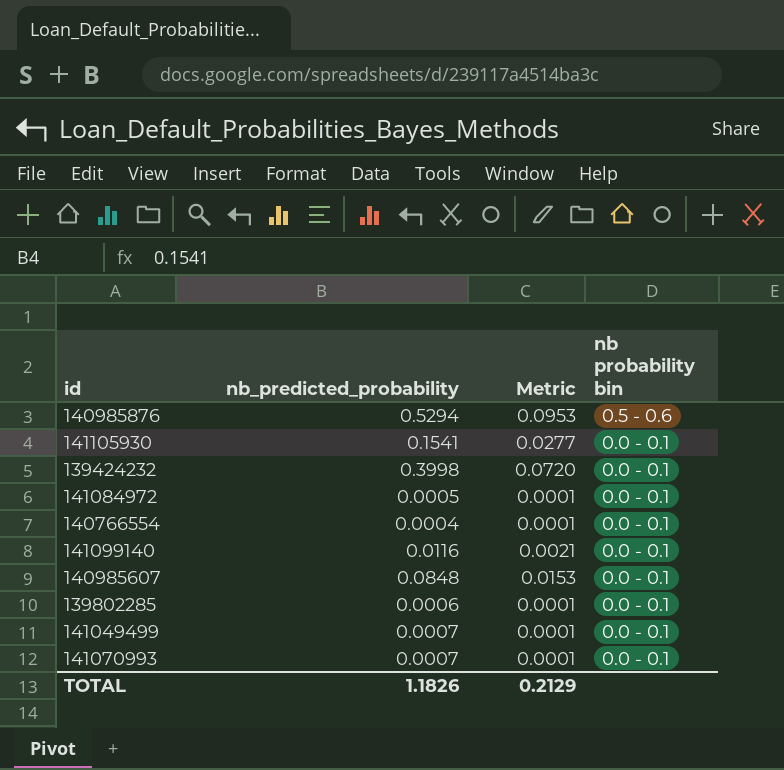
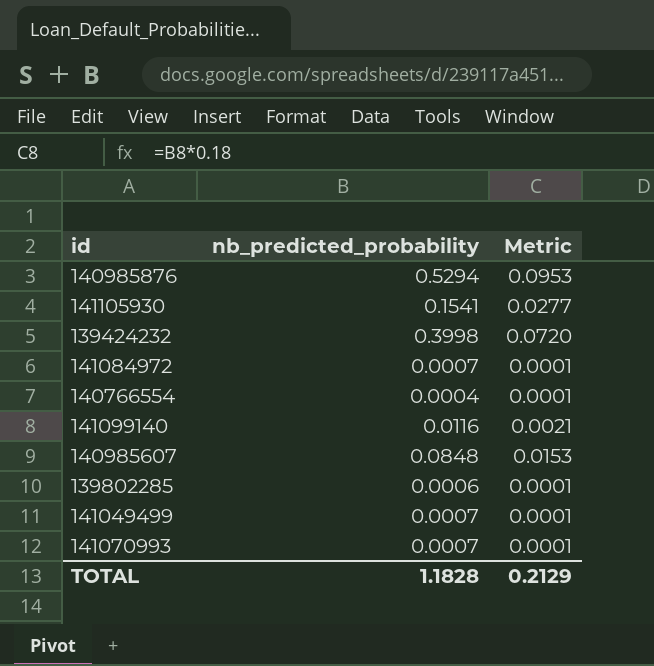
column nb probability bin | position: 4 -> none
141084972 | nb_predicted_probability: 0.0005 -> 0.0007
TOTAL | nb_predicted_probability: 1.1826 -> 1.1828

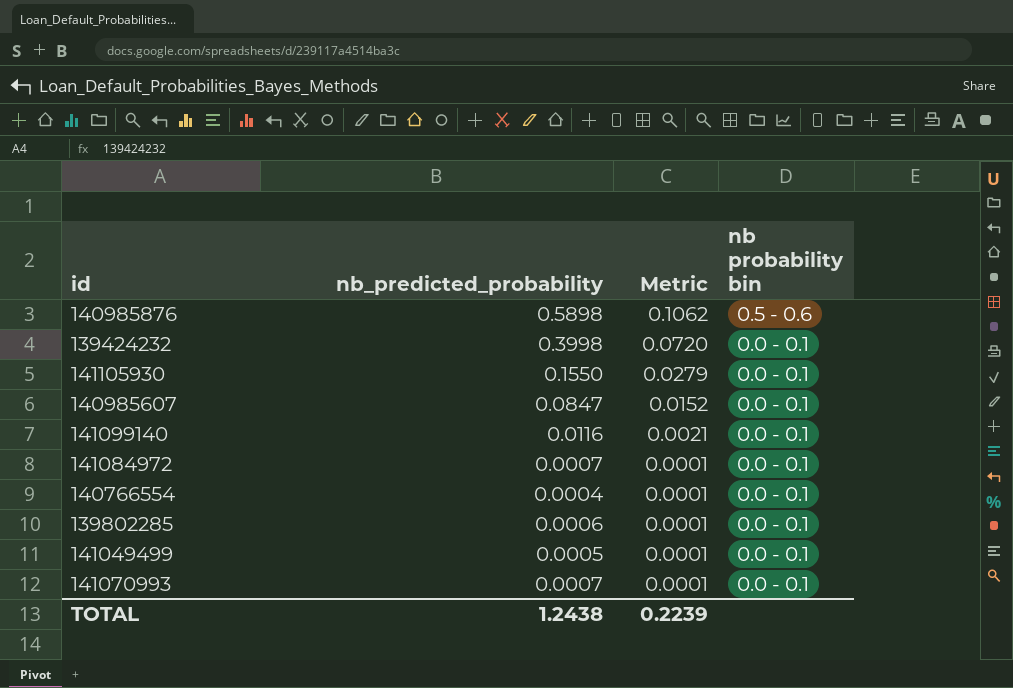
row order: none -> Metric descending
column nb probability bin | position: none -> 4
140985876 | nb_predicted_probability: 0.5294 -> 0.5898
140985876 | Metric: 0.0953 -> 0.1062
141105930 | nb_predicted_probability: 0.1541 -> 0.1550
141105930 | Metric: 0.0277 -> 0.0279
140985607 | nb_predicted_probability: 0.0848 -> 0.0847
140985607 | Metric: 0.0153 -> 0.0152
141049499 | nb_predicted_probability: 0.0007 -> 0.0005
TOTAL | nb_predicted_probability: 1.1828 -> 1.2438
TOTAL | Metric: 0.2129 -> 0.2239

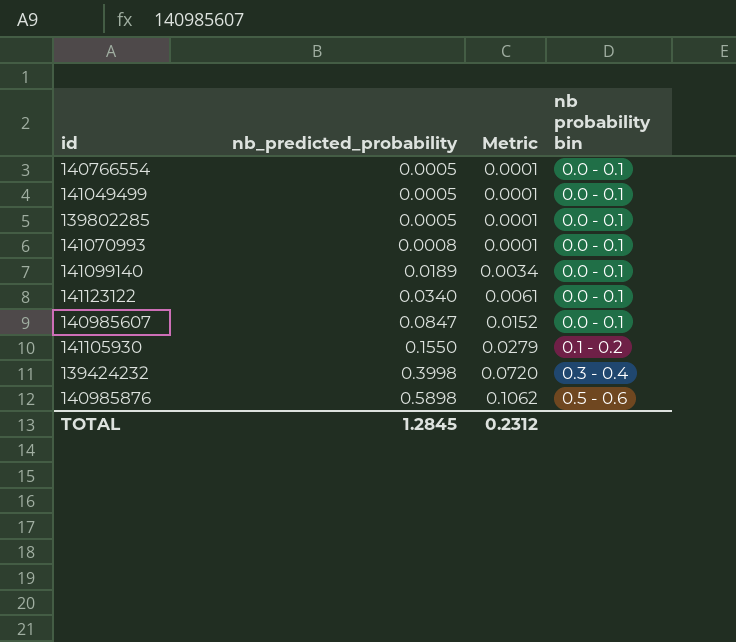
row order: Metric descending -> nb_predicted_probability ascending
row 141084972: 0.0007 | 0.0001 | 0.0 - 0.1 -> none
140766554 | nb_predicted_probability: 0.0004 -> 0.0005
139802285 | nb_predicted_probability: 0.0006 -> 0.0005
141070993 | nb_predicted_probability: 0.0007 -> 0.0008
141099140 | nb_predicted_probability: 0.0116 -> 0.0189
141099140 | Metric: 0.0021 -> 0.0034
row 141123122: none -> 0.0340 | 0.0061 | 0.0 - 0.1
141105930 | nb probability bin: 0.0 - 0.1 -> 0.1 - 0.2
139424232 | nb probability bin: 0.0 - 0.1 -> 0.3 - 0.4
TOTAL | nb_predicted_probability: 1.2438 -> 1.2845
TOTAL | Metric: 0.2239 -> 0.2312

